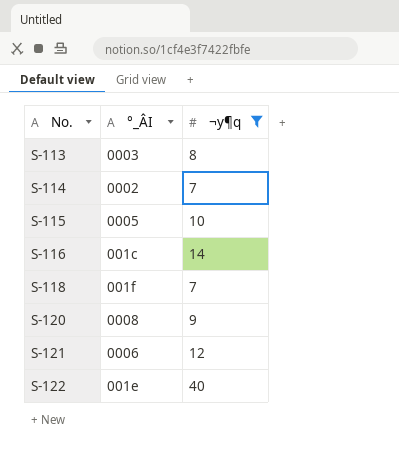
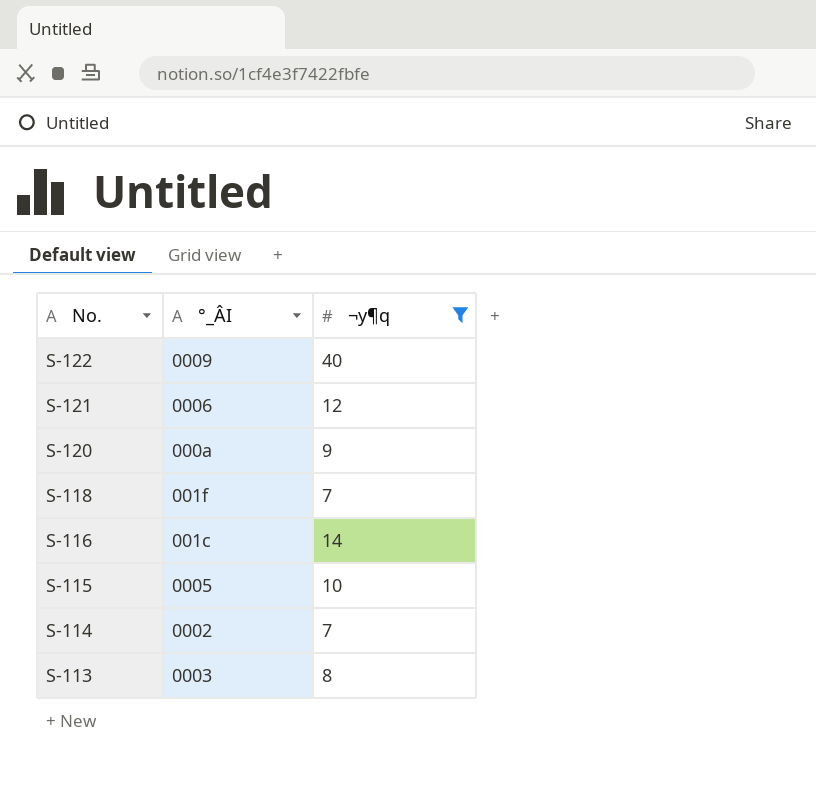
row order: No. ascending -> No. descending
S-122 | °_ÂI: 001e -> 0009
S-120 | °_ÂI: 0008 -> 000a

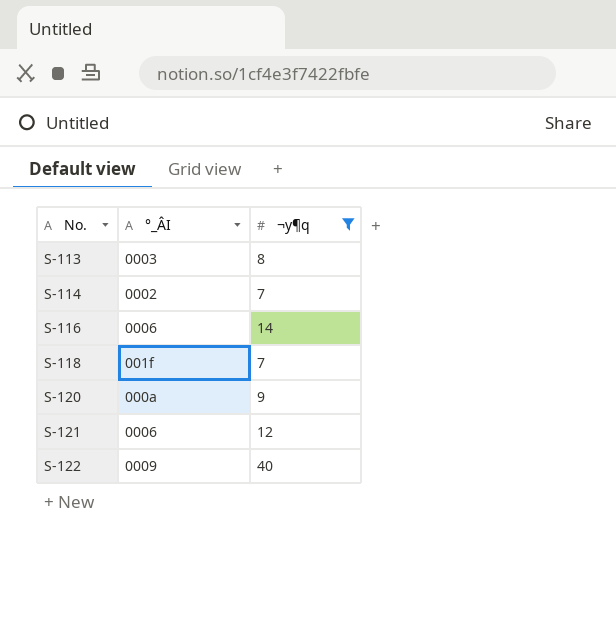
row order: No. descending -> No. ascending
row S-115: 0005 | 10 -> none
S-116 | °_ÂI: 001c -> 0006

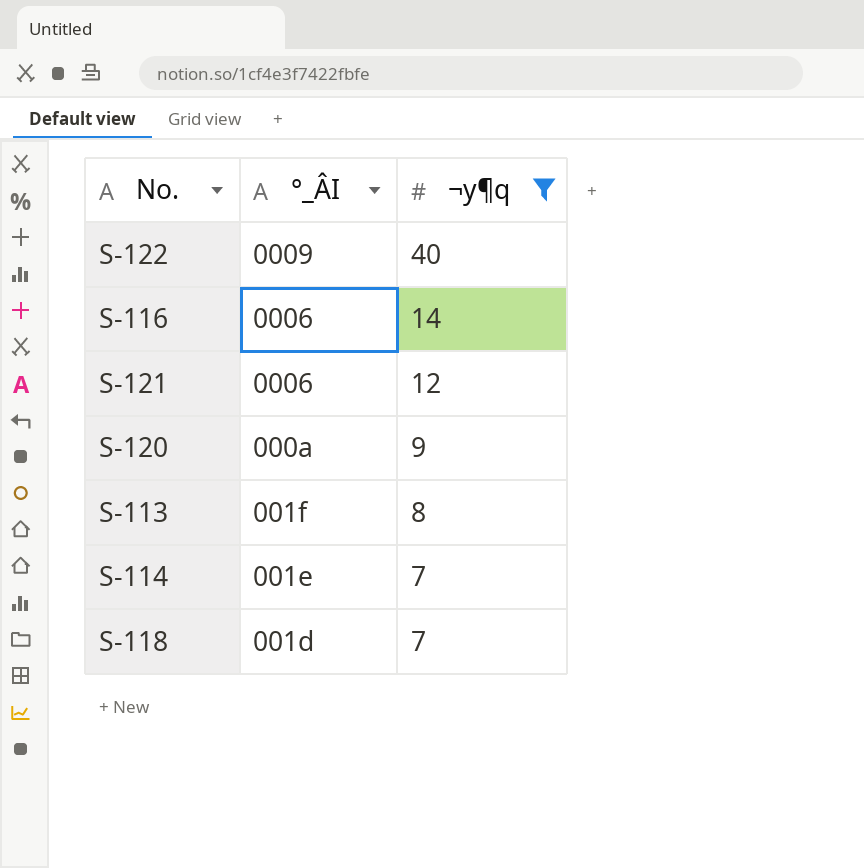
row order: No. ascending -> ¬y¶q descending
S-113 | °_ÂI: 0003 -> 001f
S-114 | °_ÂI: 0002 -> 001e
S-118 | °_ÂI: 001f -> 001d

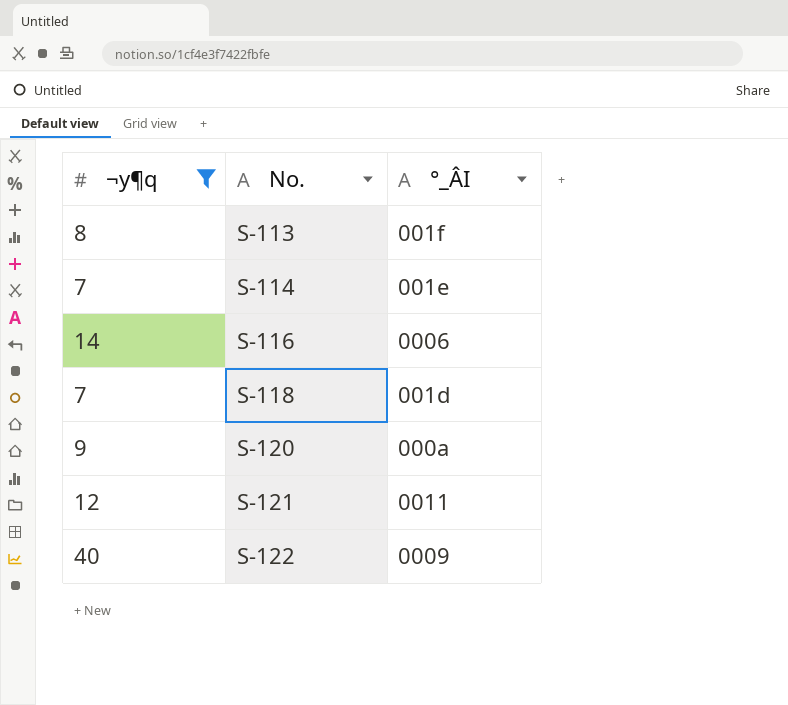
row order: ¬y¶q descending -> No. ascending
column ¬y¶q | position: 3 -> 1
S-121 | °_ÂI: 0006 -> 0011

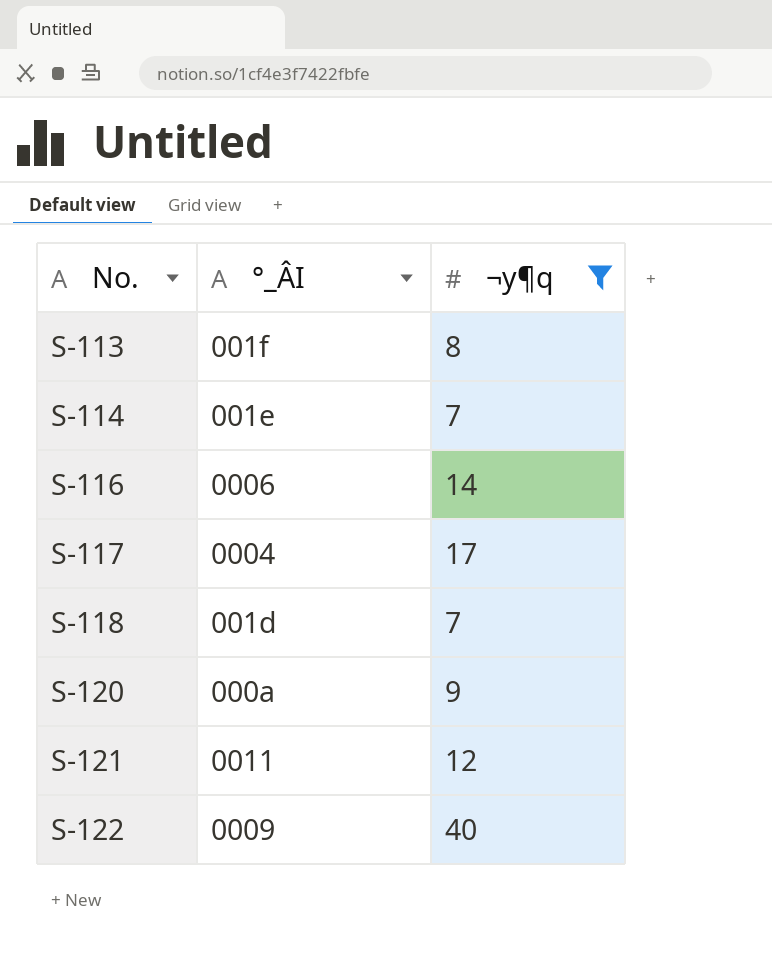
column ¬y¶q | position: 1 -> 3
row S-117: none -> 0004 | 17

